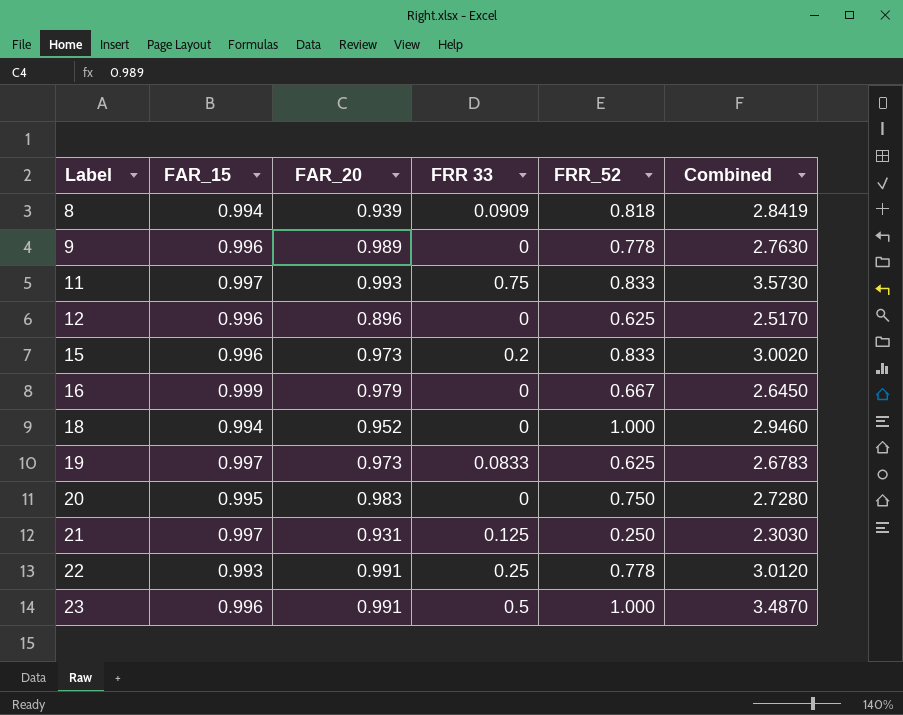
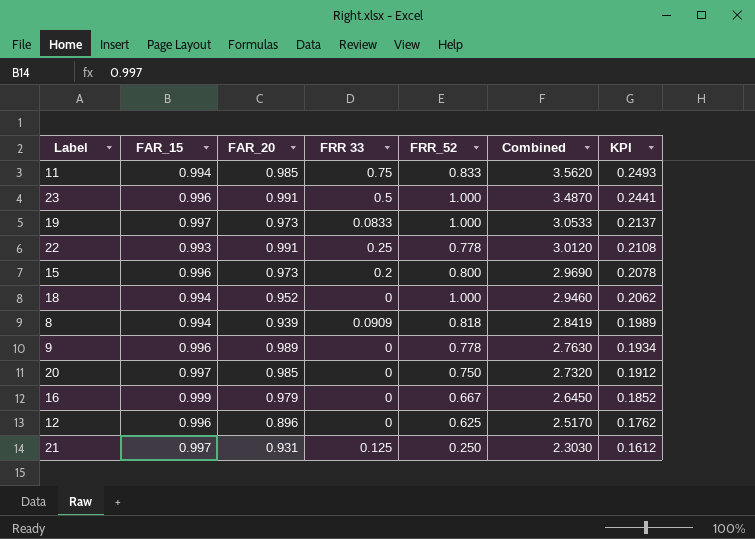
row order: Label ascending -> Combined descending
column KPI | formula: none -> [Combined] * 0.07
11 | FAR_15: 0.997 -> 0.994
11 | FAR_20: 0.993 -> 0.985
11 | Combined: 3.5730 -> 3.5620
19 | FRR_52: 0.625 -> 1.000
19 | Combined: 2.6783 -> 3.0533
15 | FRR_52: 0.833 -> 0.800
15 | Combined: 3.0020 -> 2.9690
20 | FAR_15: 0.995 -> 0.997
20 | FAR_20: 0.983 -> 0.985
20 | Combined: 2.7280 -> 2.7320

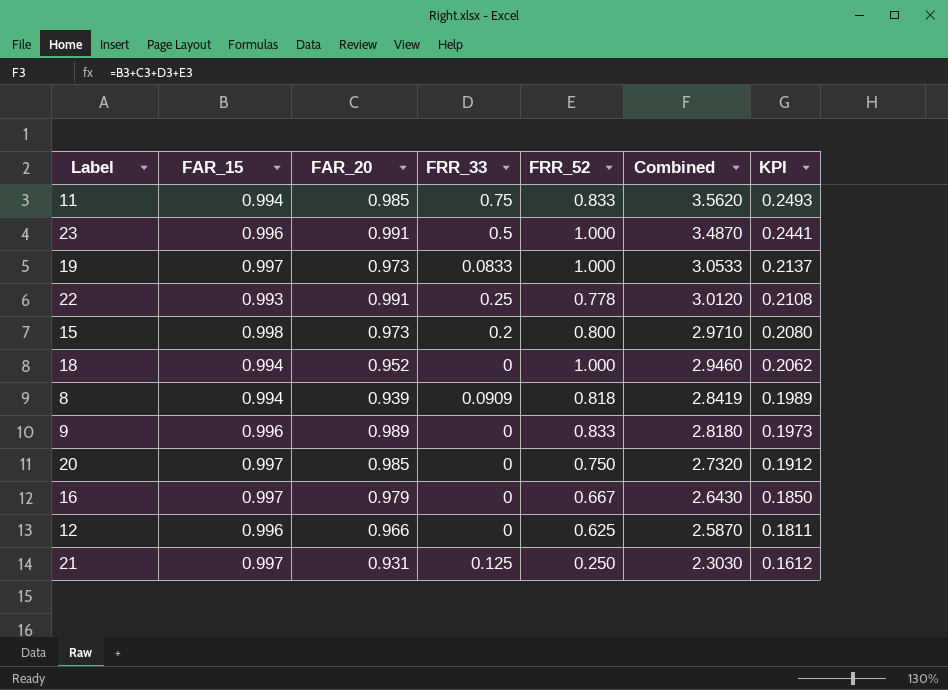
column name: FRR 33 -> FRR_33
15 | FAR_15: 0.996 -> 0.998
15 | Combined: 2.9690 -> 2.9710
15 | KPI: 0.2078 -> 0.2080
9 | FRR_52: 0.778 -> 0.833
9 | Combined: 2.7630 -> 2.8180
9 | KPI: 0.1934 -> 0.1973
16 | FAR_15: 0.999 -> 0.997
16 | Combined: 2.6450 -> 2.6430
16 | KPI: 0.1852 -> 0.1850
12 | FAR_20: 0.896 -> 0.966
12 | Combined: 2.5170 -> 2.5870
12 | KPI: 0.1762 -> 0.1811

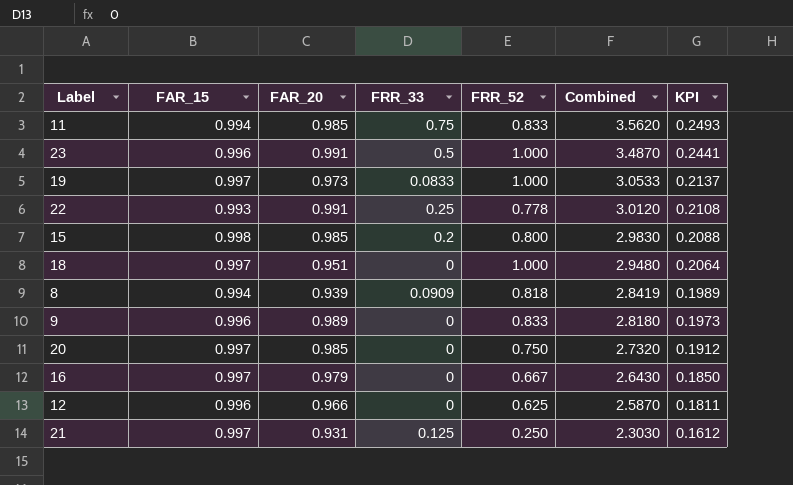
15 | FAR_20: 0.973 -> 0.985
15 | Combined: 2.9710 -> 2.9830
15 | KPI: 0.2080 -> 0.2088
18 | FAR_15: 0.994 -> 0.997
18 | FAR_20: 0.952 -> 0.951
18 | Combined: 2.9460 -> 2.9480
18 | KPI: 0.2062 -> 0.2064

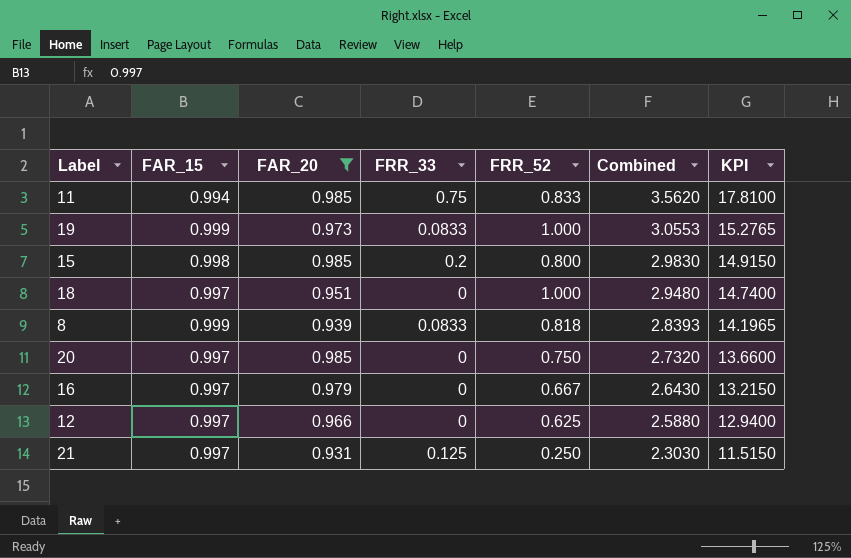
filter: none -> FAR_20 <= 0.985
column KPI | formula: [Combined] * 0.07 -> [Combined] * 5
19 | FAR_15: 0.997 -> 0.999
19 | Combined: 3.0533 -> 3.0553
8 | FAR_15: 0.994 -> 0.999
8 | FRR_33: 0.0909 -> 0.0833
8 | Combined: 2.8419 -> 2.8393
12 | FAR_15: 0.996 -> 0.997
12 | Combined: 2.5870 -> 2.5880

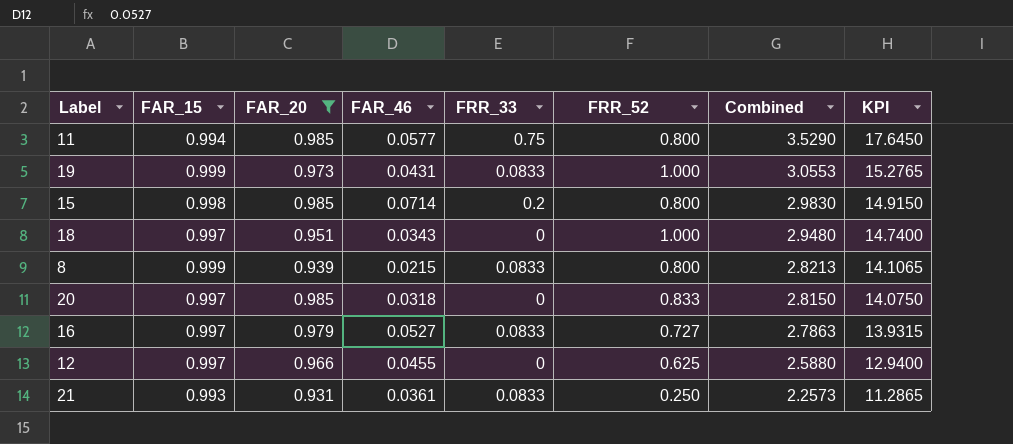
column FAR_46 | position: none -> 4
11 | FRR_52: 0.833 -> 0.800
11 | Combined: 3.5620 -> 3.5290
11 | KPI: 17.8100 -> 17.6450
8 | FRR_52: 0.818 -> 0.800
8 | Combined: 2.8393 -> 2.8213
8 | KPI: 14.1965 -> 14.1065
20 | FRR_52: 0.750 -> 0.833
20 | Combined: 2.7320 -> 2.8150
20 | KPI: 13.6600 -> 14.0750
16 | FRR_33: 0 -> 0.0833
16 | FRR_52: 0.667 -> 0.727
16 | Combined: 2.6430 -> 2.7863
16 | KPI: 13.2150 -> 13.9315
21 | FAR_15: 0.997 -> 0.993
21 | FRR_33: 0.125 -> 0.0833
21 | Combined: 2.3030 -> 2.2573
21 | KPI: 11.5150 -> 11.2865

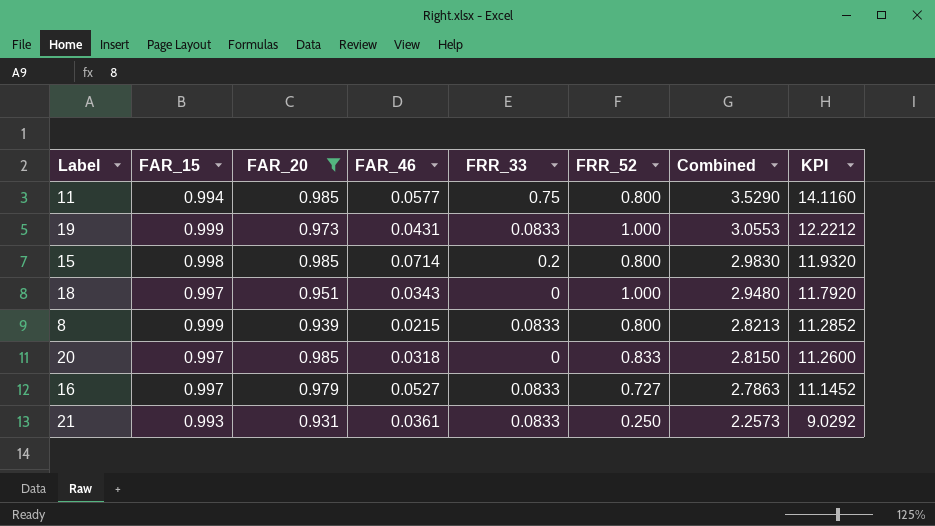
column KPI | formula: [Combined] * 5 -> [Combined] * 4
row 12: 0.997 | 0.966 | 0.0455 | 0 | 0.625 | 2.5880 | 12.9400 -> none

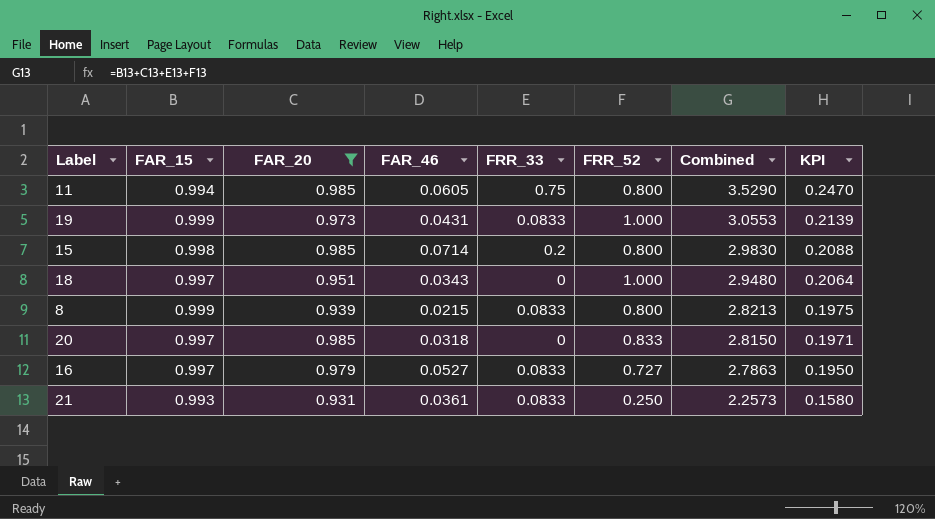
column KPI | formula: [Combined] * 4 -> [Combined] * 0.07
11 | FAR_46: 0.0577 -> 0.0605

